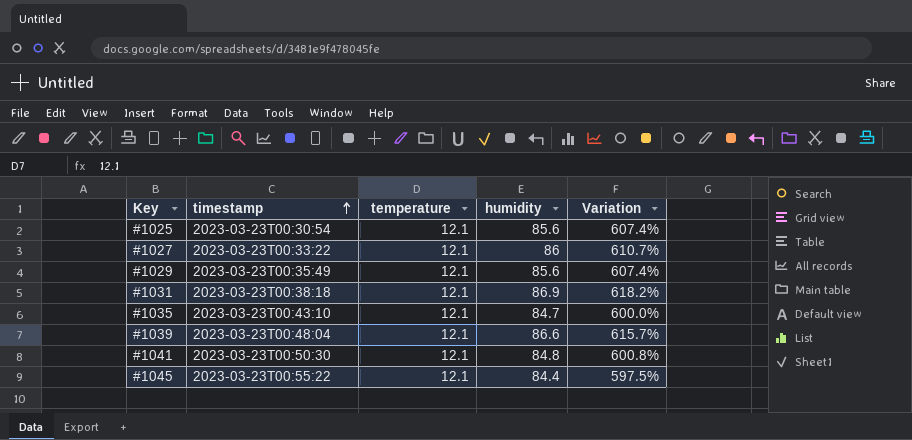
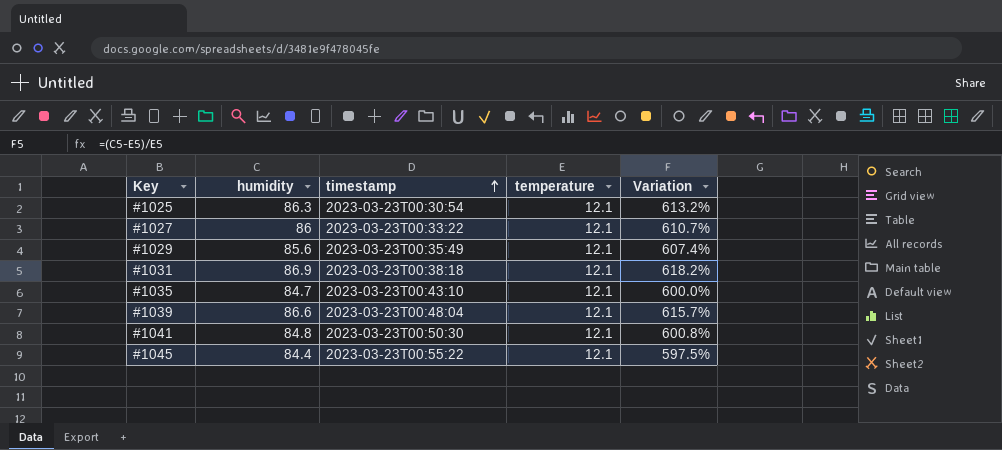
column humidity | position: 4 -> 2
#1025 | humidity: 85.6 -> 86.3
#1025 | Variation: 607.4% -> 613.2%

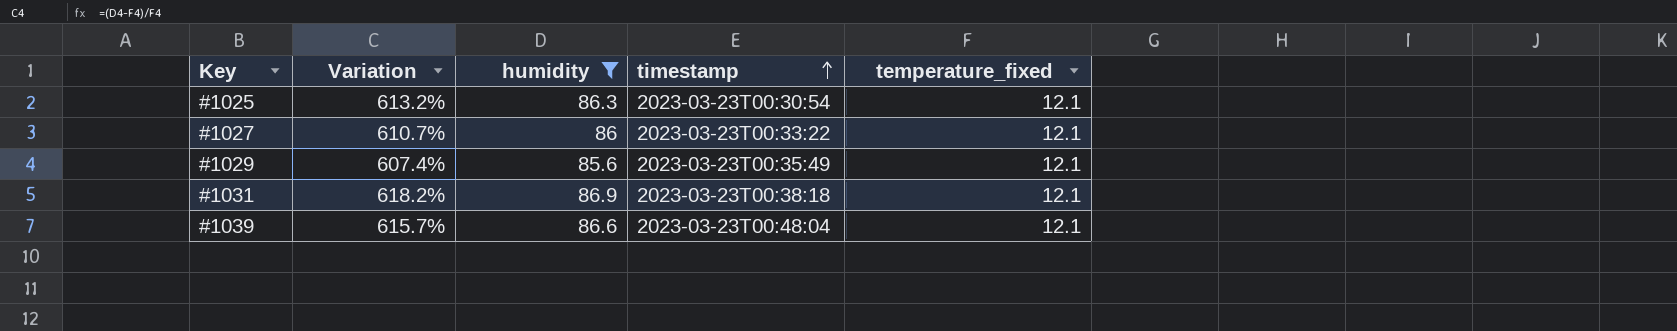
filter: none -> humidity >= 85.6
column Variation | position: 5 -> 2
column name: temperature -> temperature_fixed

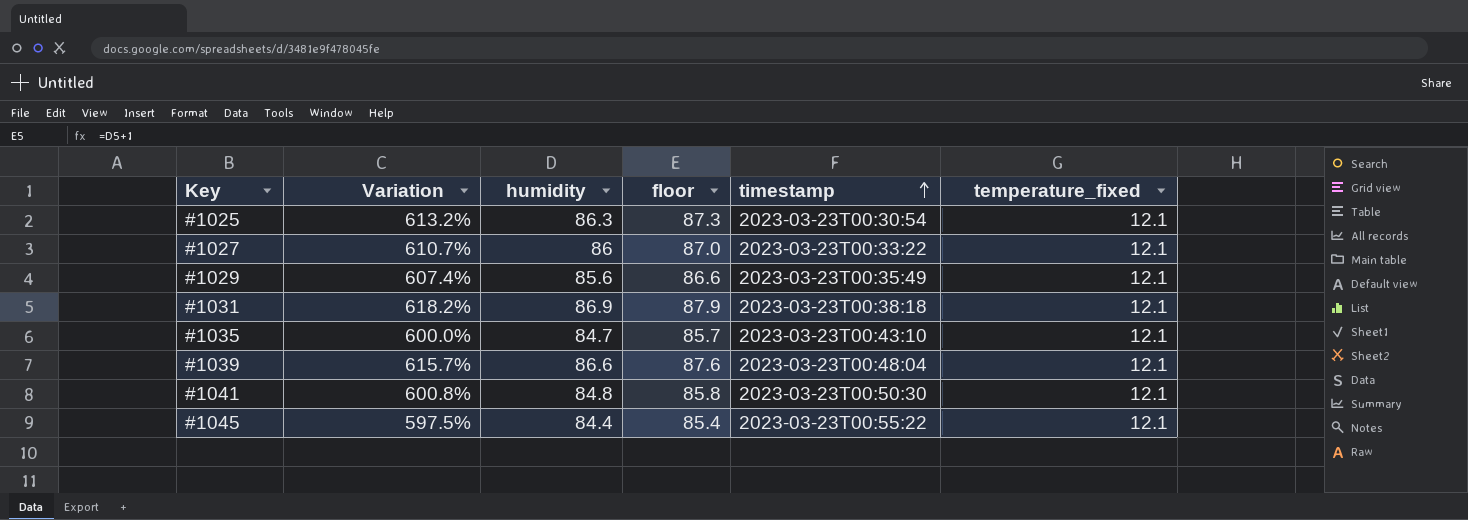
filter: humidity >= 85.6 -> none
column floor | formula: none -> [humidity] + 1

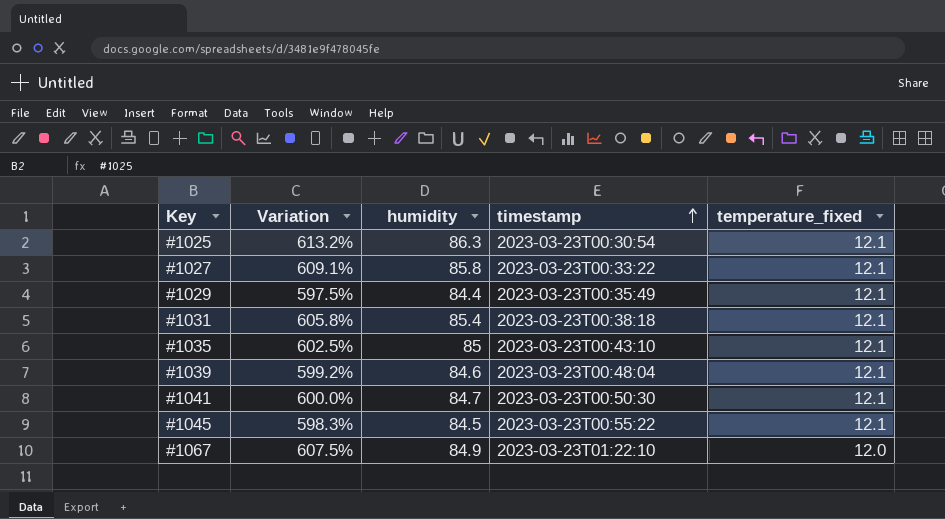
column floor | formula: [humidity] + 1 -> none
#1027 | Variation: 610.7% -> 609.1%
#1027 | humidity: 86 -> 85.8
#1029 | Variation: 607.4% -> 597.5%
#1029 | humidity: 85.6 -> 84.4
#1031 | Variation: 618.2% -> 605.8%
#1031 | humidity: 86.9 -> 85.4
#1035 | Variation: 600.0% -> 602.5%
#1035 | humidity: 84.7 -> 85
#1039 | Variation: 615.7% -> 599.2%
#1039 | humidity: 86.6 -> 84.6
#1041 | Variation: 600.8% -> 600.0%
#1041 | humidity: 84.8 -> 84.7
#1045 | Variation: 597.5% -> 598.3%
#1045 | humidity: 84.4 -> 84.5
row #1067: none -> 607.5% | 84.9 | 2023-03-23T01:22:10 | 12.0

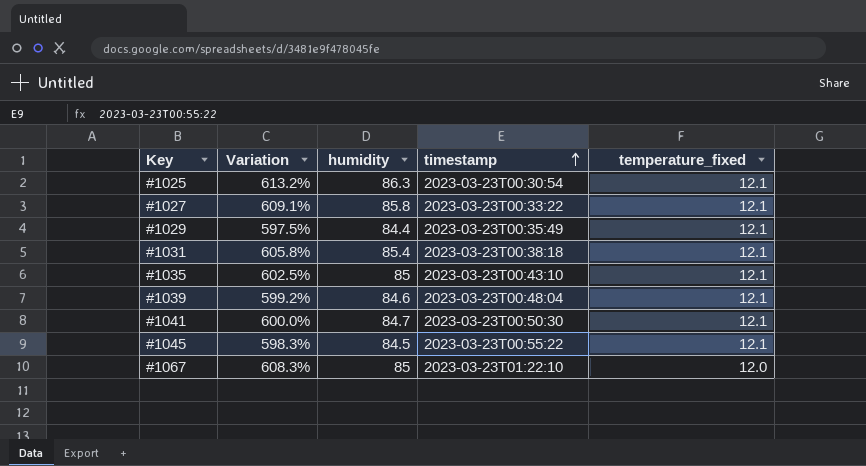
#1067 | Variation: 607.5% -> 608.3%
#1067 | humidity: 84.9 -> 85

